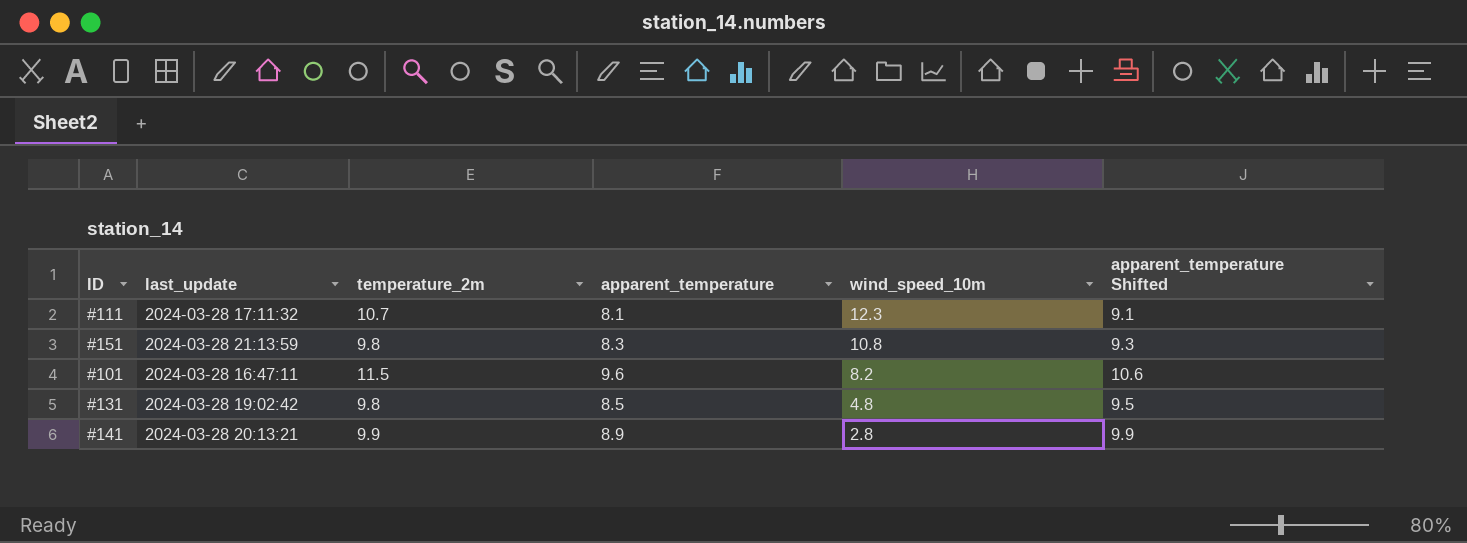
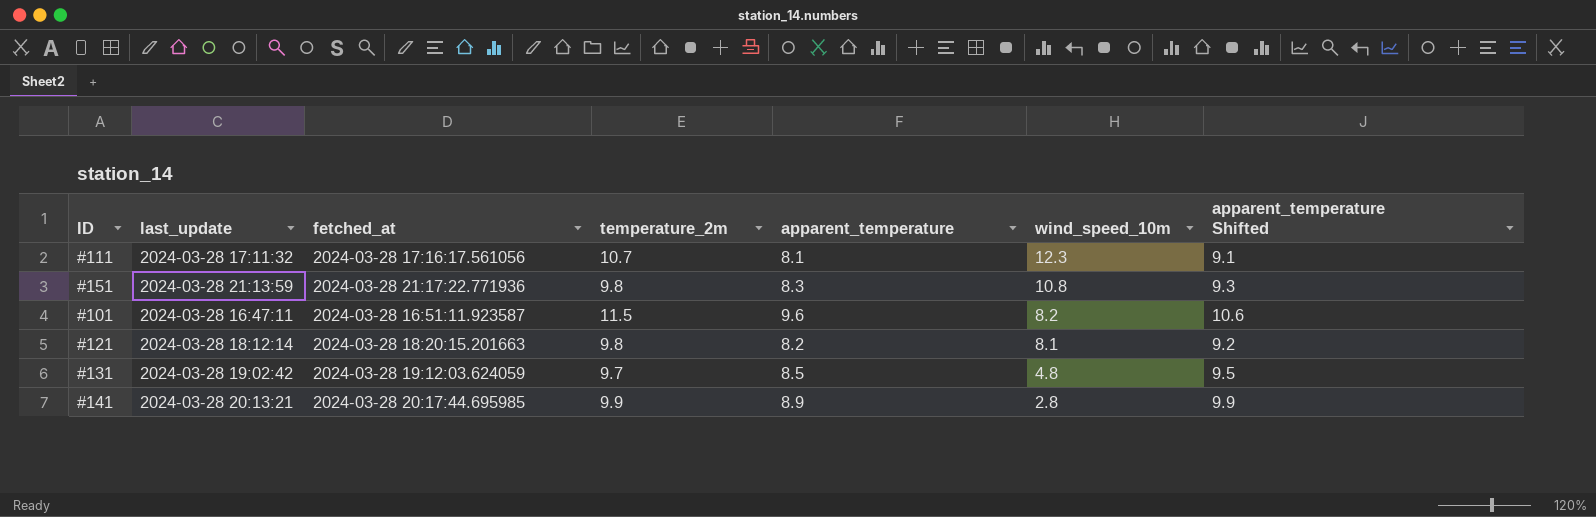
column fetched_at | position: none -> 3
row #121: none -> 2024-03-28 18:12:14 | 2024-03-28 18:20:15.201663 | 9.8 | 8.2 | 8.1 | 9.2
#131 | temperature_2m: 9.8 -> 9.7

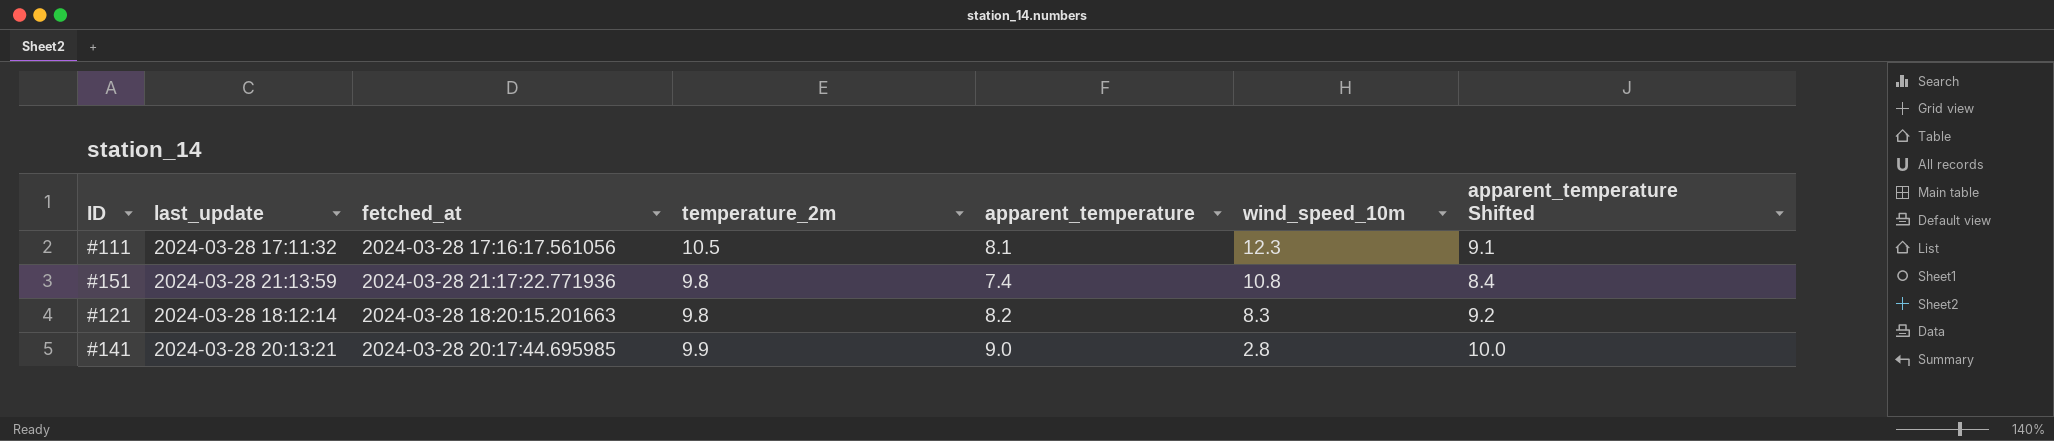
row #101: 2024-03-28 16:47:11 | 2024-03-28 16:51:11.923587 | 11.5 | 9.6 | 8.2 | 10.6 -> none
row #131: 2024-03-28 19:02:42 | 2024-03-28 19:12:03.624059 | 9.7 | 8.5 | 4.8 | 9.5 -> none
#111 | temperature_2m: 10.7 -> 10.5
#151 | apparent_temperature: 8.3 -> 7.4
#151 | apparent_temperature Shifted: 9.3 -> 8.4
#121 | wind_speed_10m: 8.1 -> 8.3
#141 | apparent_temperature: 8.9 -> 9.0
#141 | apparent_temperature Shifted: 9.9 -> 10.0

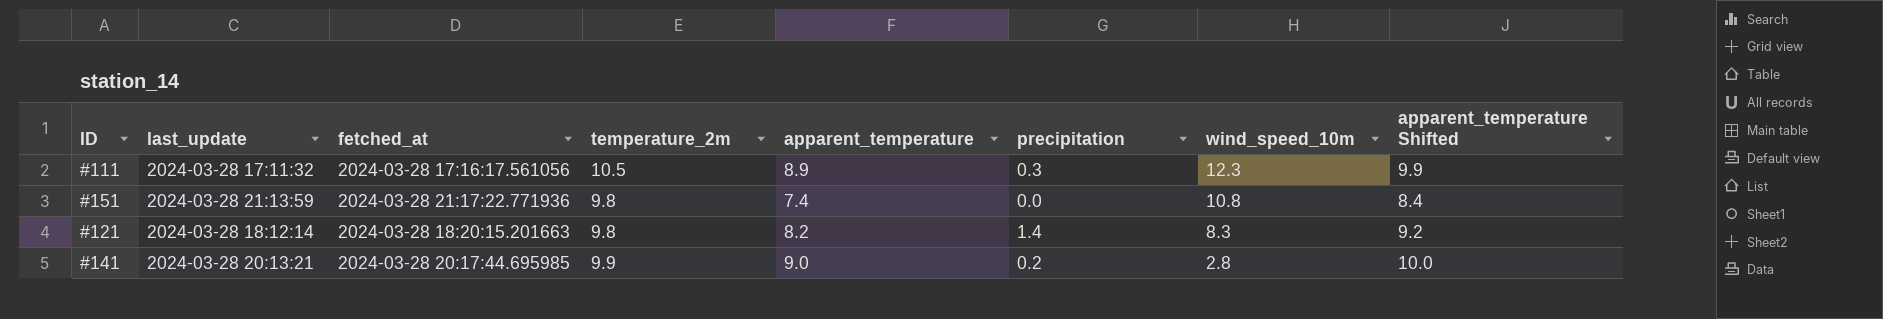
column precipitation | position: none -> 6
#111 | apparent_temperature: 8.1 -> 8.9
#111 | apparent_temperature Shifted: 9.1 -> 9.9

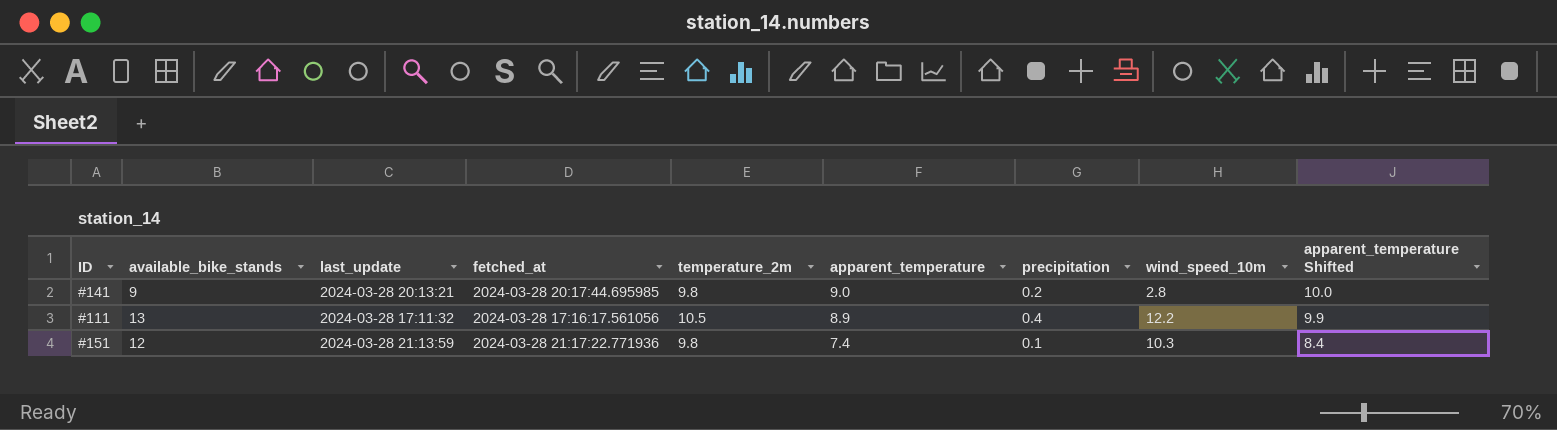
row order: wind_speed_10m descending -> apparent_temperature descending
column available_bike_stands | position: none -> 2
row #121: 2024-03-28 18:12:14 | 2024-03-28 18:20:15.201663 | 9.8 | 8.2 | 1.4 | 8.3 | 9.2 -> none
#141 | temperature_2m: 9.9 -> 9.8
#111 | precipitation: 0.3 -> 0.4
#111 | wind_speed_10m: 12.3 -> 12.2
#151 | precipitation: 0.0 -> 0.1
#151 | wind_speed_10m: 10.8 -> 10.3

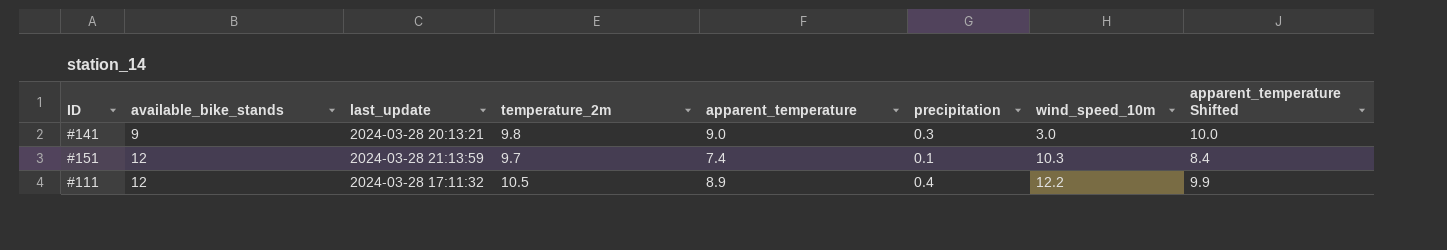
row order: apparent_temperature descending -> available_bike_stands ascending
column fetched_at | position: 4 -> none
#141 | precipitation: 0.2 -> 0.3
#141 | wind_speed_10m: 2.8 -> 3.0
#151 | temperature_2m: 9.8 -> 9.7
#111 | available_bike_stands: 13 -> 12

